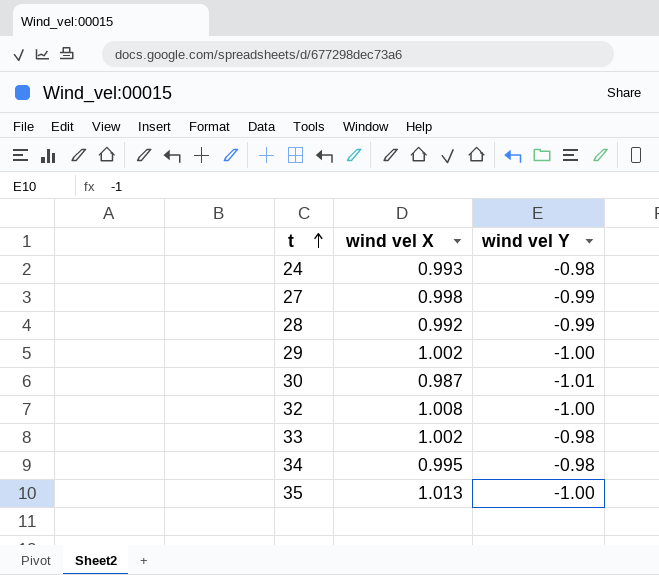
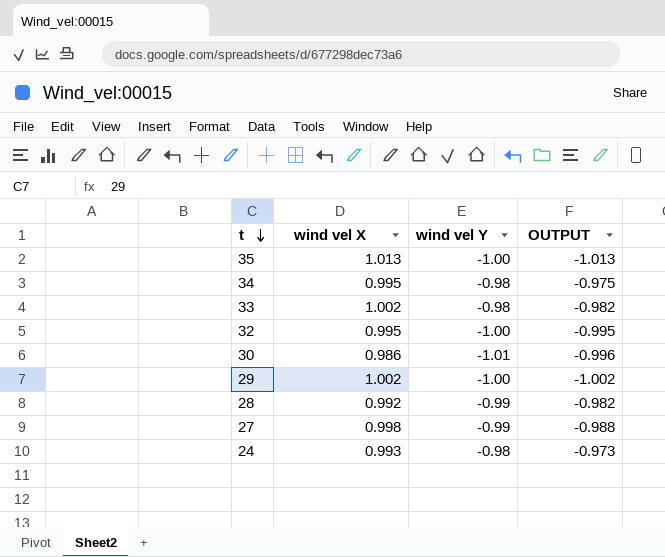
row order: t ascending -> t descending
column OUTPUT | formula: none -> [wind vel X] * [wind vel Y]
32 | wind vel X: 1.008 -> 0.995
30 | wind vel X: 0.987 -> 0.986

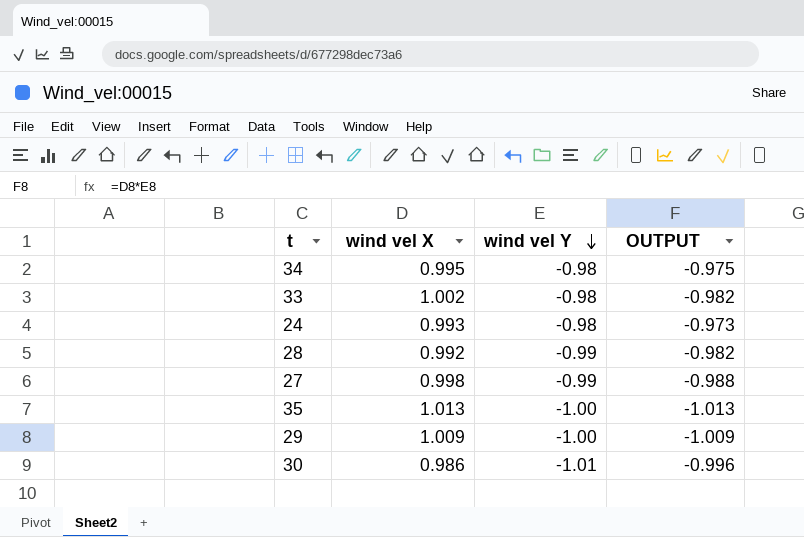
row order: t descending -> wind vel Y descending
row 32: 0.995 | -1.00 | -0.995 -> none
29 | wind vel X: 1.002 -> 1.009
29 | OUTPUT: -1.002 -> -1.009

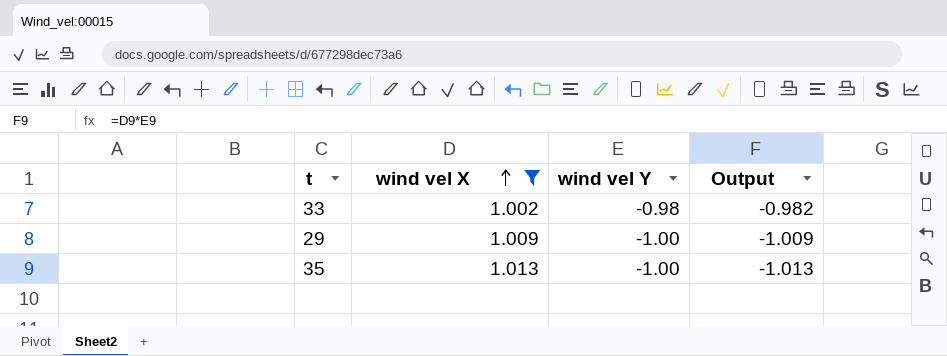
filter: none -> wind vel X >= 1.002
row order: wind vel Y descending -> wind vel X ascending
column name: OUTPUT -> Output

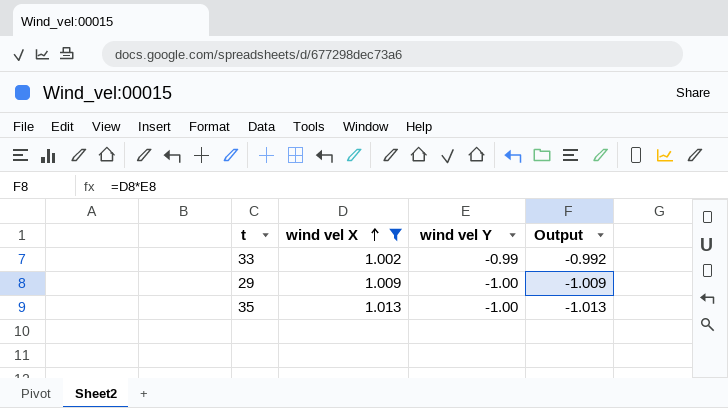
33 | wind vel Y: -0.98 -> -0.99
33 | Output: -0.982 -> -0.992

